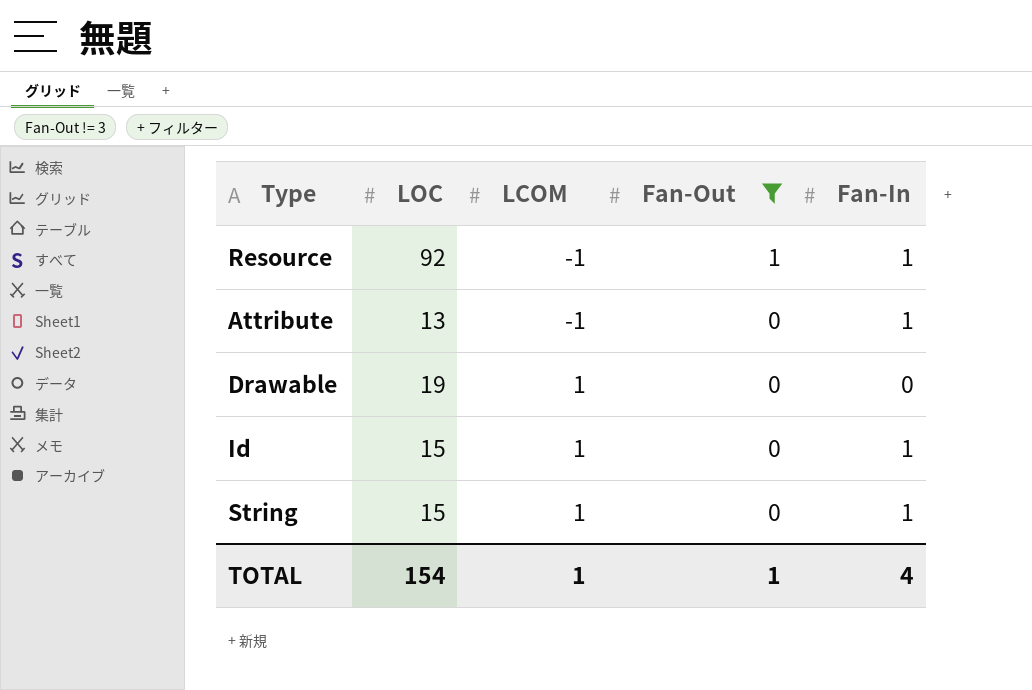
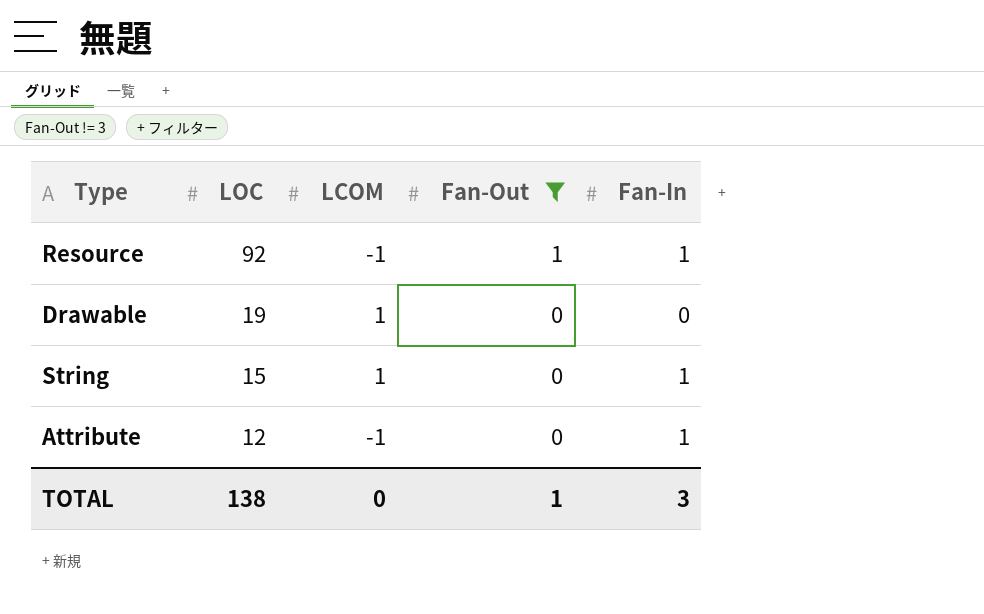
row order: LCOM ascending -> LOC descending
row Id: 15 | 1 | 0 | 1 -> none
Attribute | LOC: 13 -> 12
TOTAL | LOC: 154 -> 138
TOTAL | LCOM: 1 -> 0
TOTAL | Fan-In: 4 -> 3

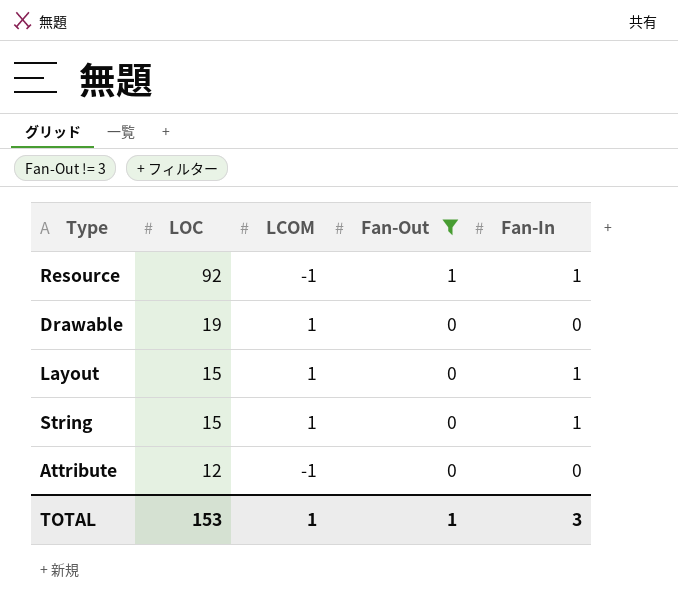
row Layout: none -> 15 | 1 | 0 | 1
Attribute | Fan-In: 1 -> 0
TOTAL | LOC: 138 -> 153
TOTAL | LCOM: 0 -> 1

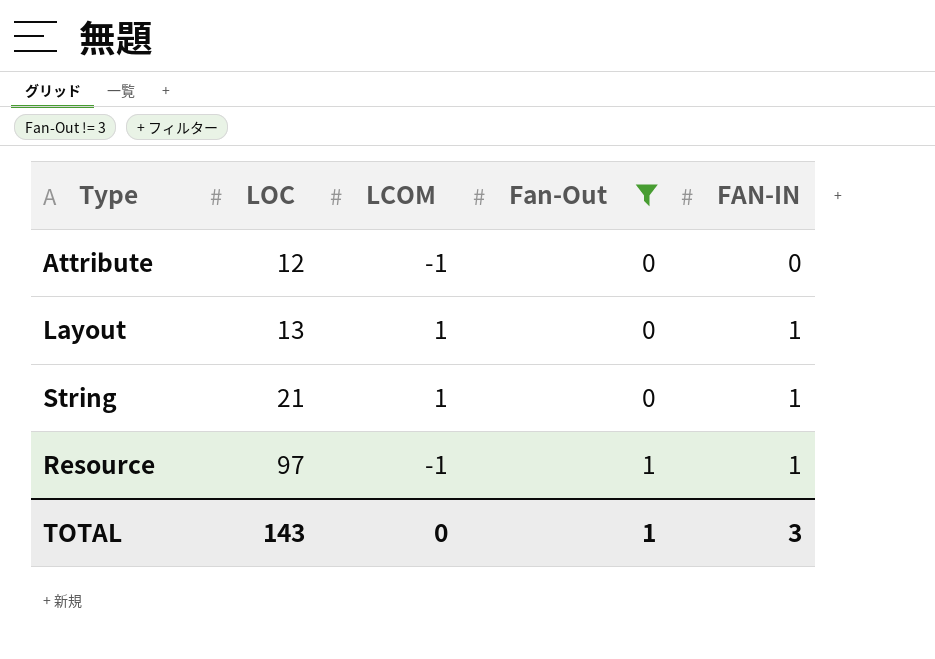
row order: LOC descending -> LOC ascending
column name: Fan-In -> FAN-IN
row Drawable: 19 | 1 | 0 | 0 -> none
Layout | LOC: 15 -> 13
String | LOC: 15 -> 21
Resource | LOC: 92 -> 97
TOTAL | LOC: 153 -> 143
TOTAL | LCOM: 1 -> 0

